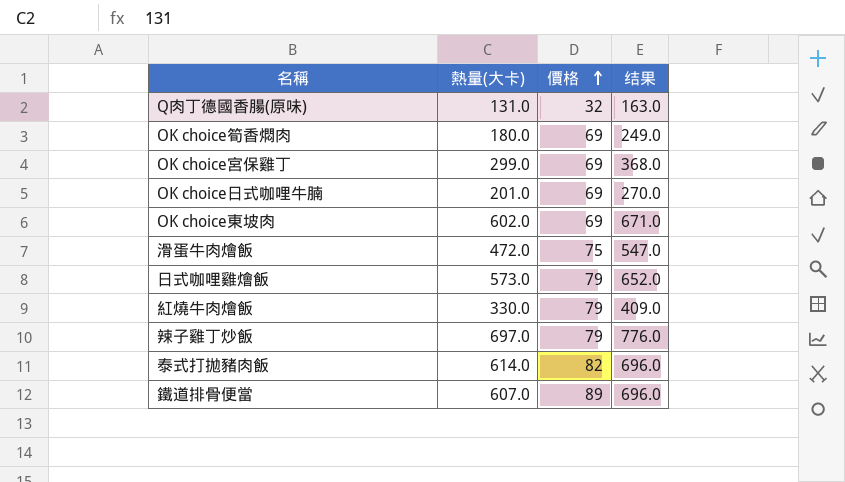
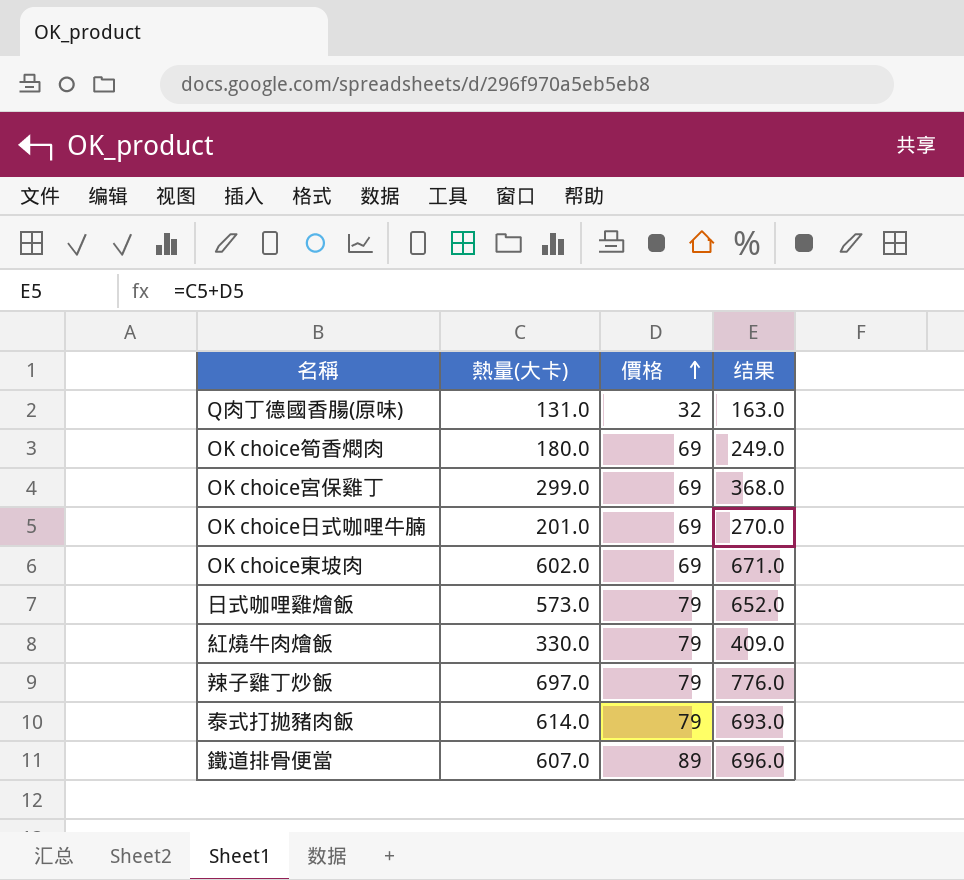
row 滑蛋牛肉燴飯: 472.0 | 75 | 547.0 -> none
泰式打拋豬肉飯 | 價格: 82 -> 79
泰式打拋豬肉飯 | 结果: 696.0 -> 693.0

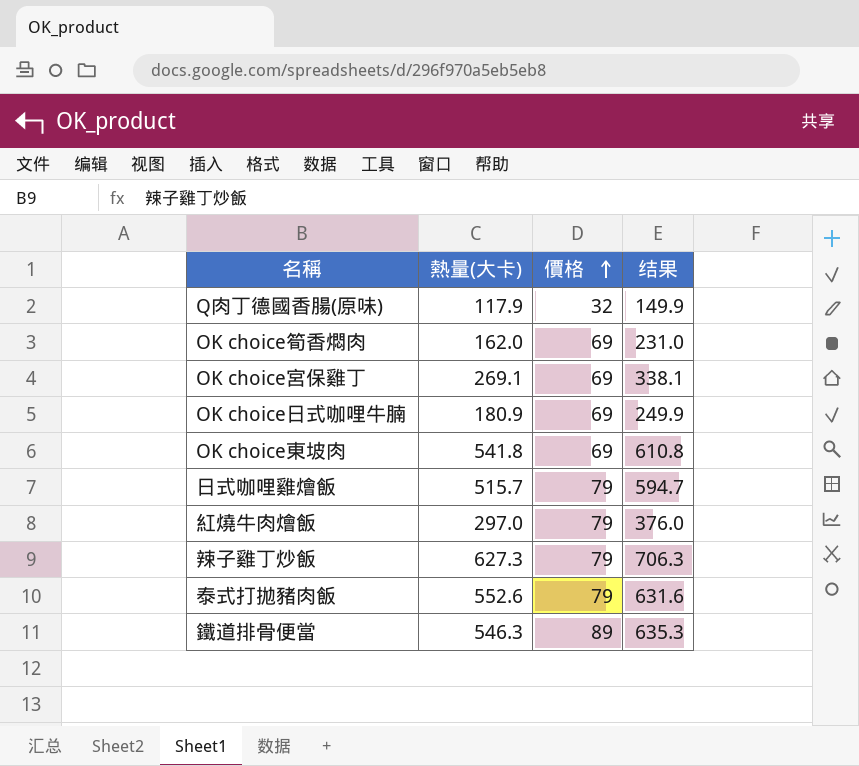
Q肉丁德國香腸(原味) | 熱量(大卡): 131.0 -> 117.9
Q肉丁德國香腸(原味) | 结果: 163.0 -> 149.9
OK choice筍香燜肉 | 熱量(大卡): 180.0 -> 162.0
OK choice筍香燜肉 | 结果: 249.0 -> 231.0
OK choice宮保雞丁 | 熱量(大卡): 299.0 -> 269.1
OK choice宮保雞丁 | 结果: 368.0 -> 338.1
OK choice日式咖哩牛腩 | 熱量(大卡): 201.0 -> 180.9
OK choice日式咖哩牛腩 | 结果: 270.0 -> 249.9
OK choice東坡肉 | 熱量(大卡): 602.0 -> 541.8
OK choice東坡肉 | 结果: 671.0 -> 610.8
日式咖哩雞燴飯 | 熱量(大卡): 573.0 -> 515.7
日式咖哩雞燴飯 | 结果: 652.0 -> 594.7
紅燒牛肉燴飯 | 熱量(大卡): 330.0 -> 297.0
紅燒牛肉燴飯 | 结果: 409.0 -> 376.0
辣子雞丁炒飯 | 熱量(大卡): 697.0 -> 627.3
辣子雞丁炒飯 | 结果: 776.0 -> 706.3
泰式打拋豬肉飯 | 熱量(大卡): 614.0 -> 552.6
泰式打拋豬肉飯 | 结果: 693.0 -> 631.6
鐵道排骨便當 | 熱量(大卡): 607.0 -> 546.3
鐵道排骨便當 | 结果: 696.0 -> 635.3

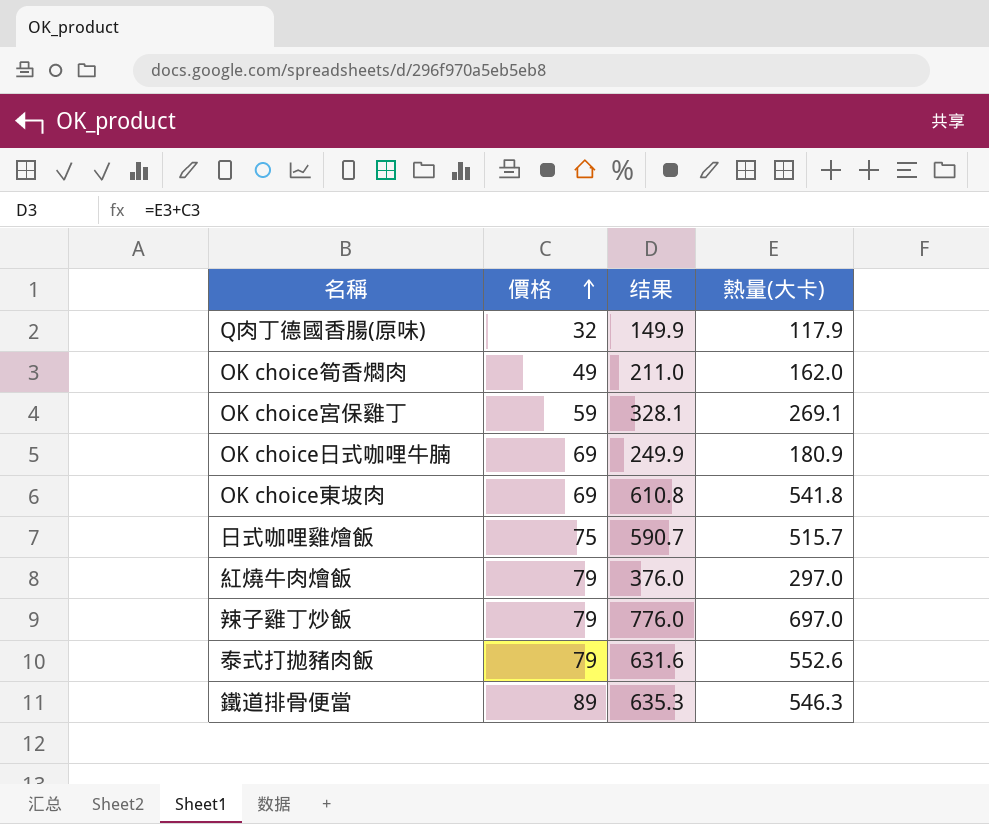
column 熱量(大卡) | position: 2 -> 4
OK choice筍香燜肉 | 價格: 69 -> 49
OK choice筍香燜肉 | 结果: 231.0 -> 211.0
OK choice宮保雞丁 | 價格: 69 -> 59
OK choice宮保雞丁 | 结果: 338.1 -> 328.1
日式咖哩雞燴飯 | 價格: 79 -> 75
日式咖哩雞燴飯 | 结果: 594.7 -> 590.7
辣子雞丁炒飯 | 结果: 706.3 -> 776.0
辣子雞丁炒飯 | 熱量(大卡): 627.3 -> 697.0

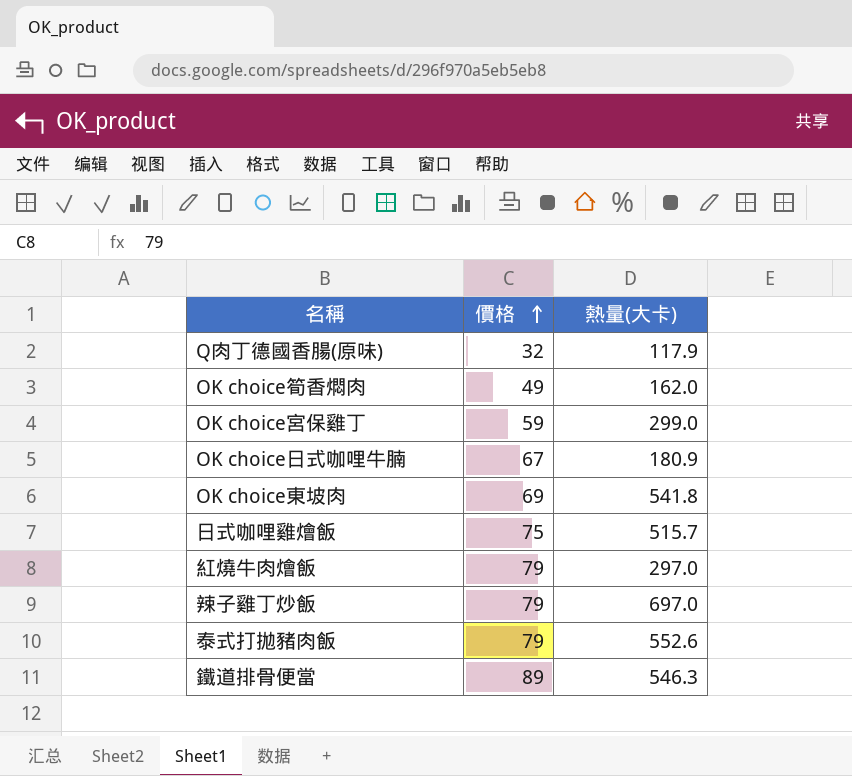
column 结果 | formula: [價格] + [熱量(大卡)] -> none
OK choice宮保雞丁 | 熱量(大卡): 269.1 -> 299.0
OK choice日式咖哩牛腩 | 價格: 69 -> 67

